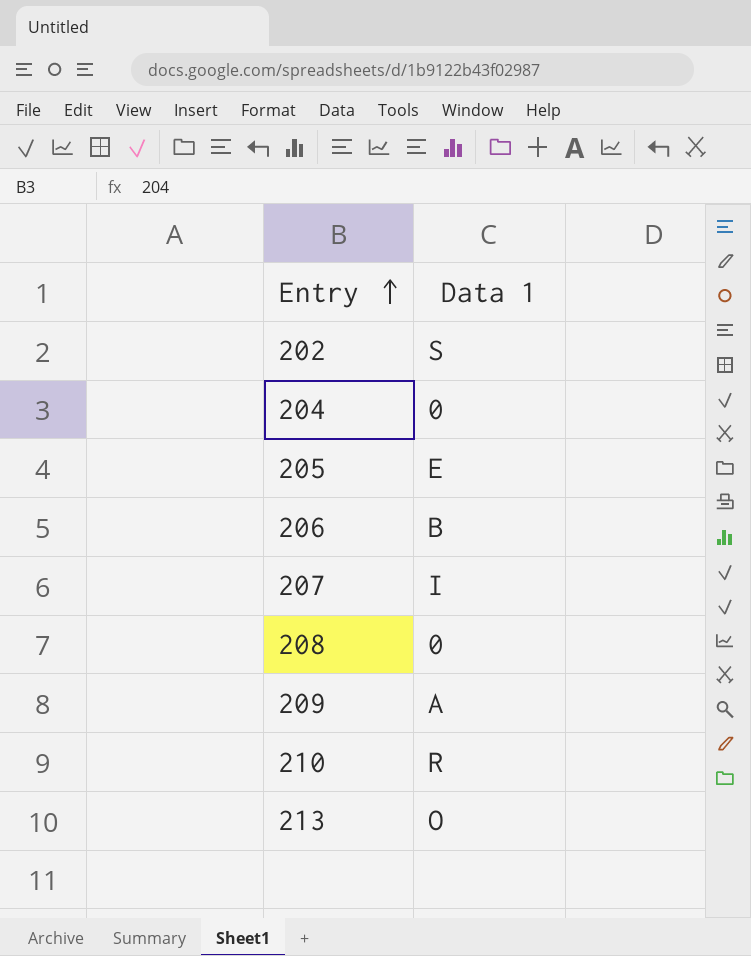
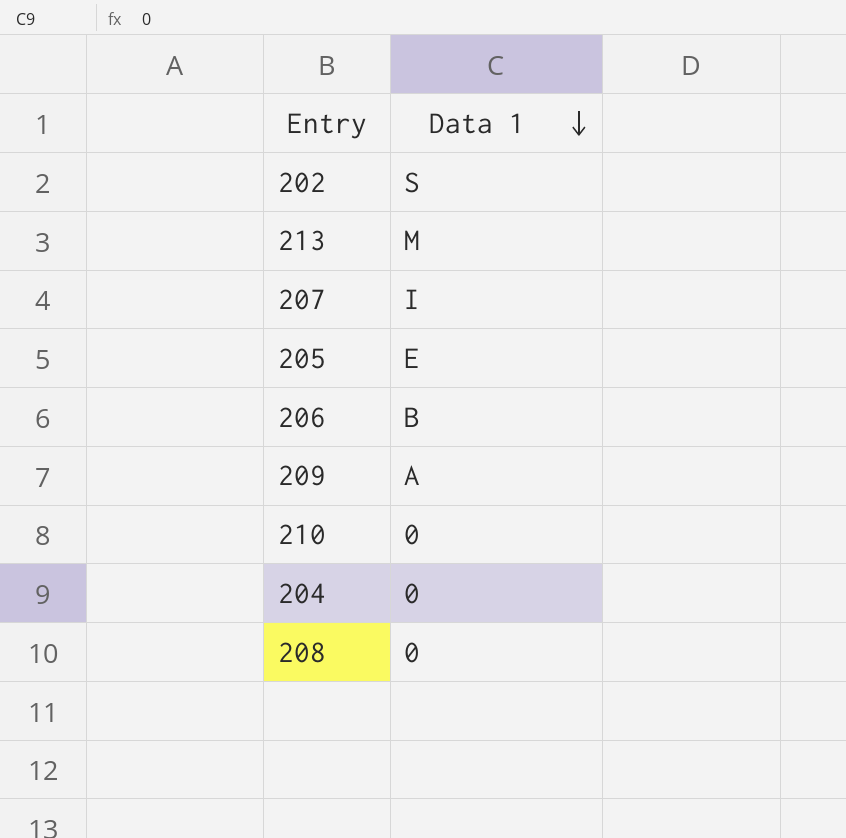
row order: Entry ascending -> Data 1 descending
213 | Data 1: O -> M
210 | Data 1: R -> 0

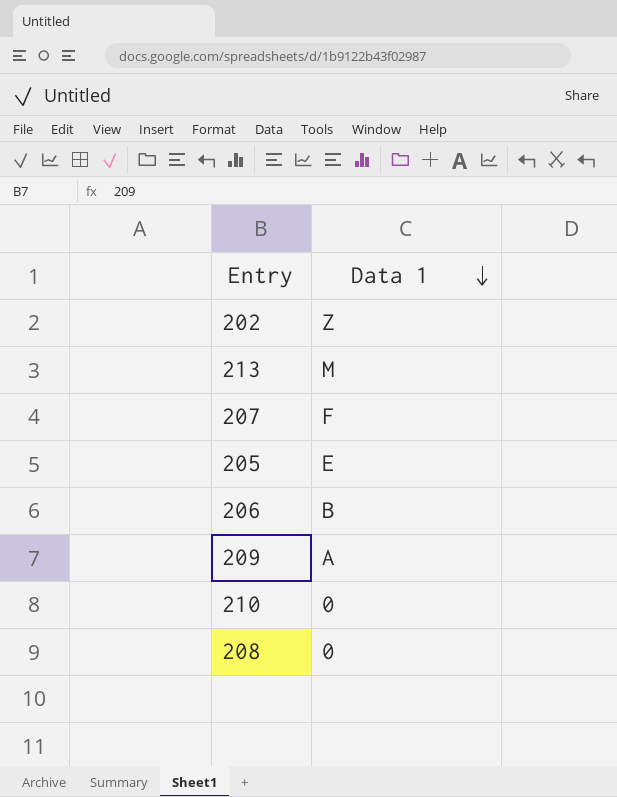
row 204: 0 -> none
202 | Data 1: S -> Z
207 | Data 1: I -> F

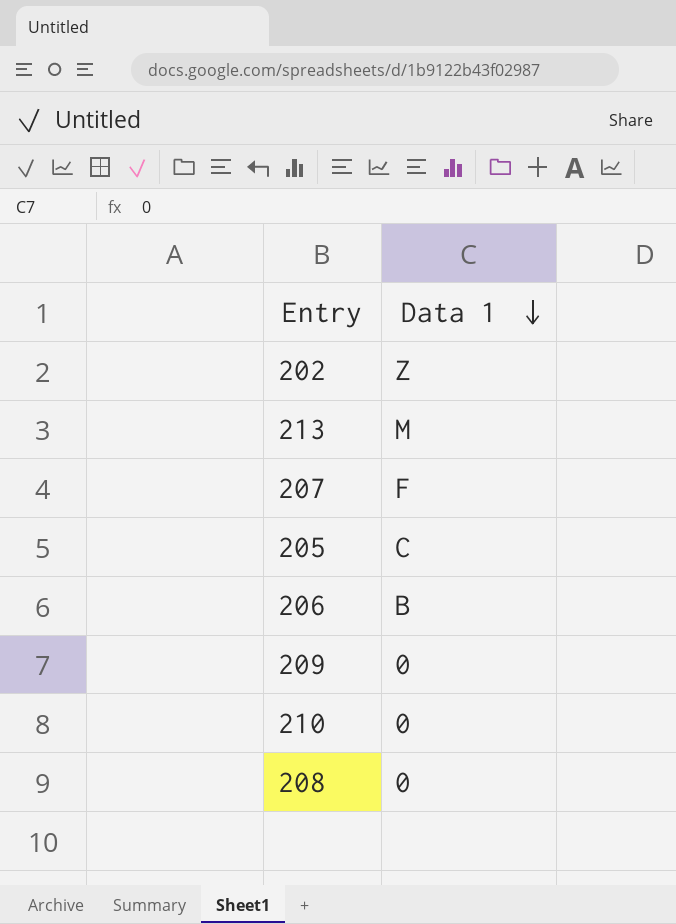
205 | Data 1: E -> C
209 | Data 1: A -> 0

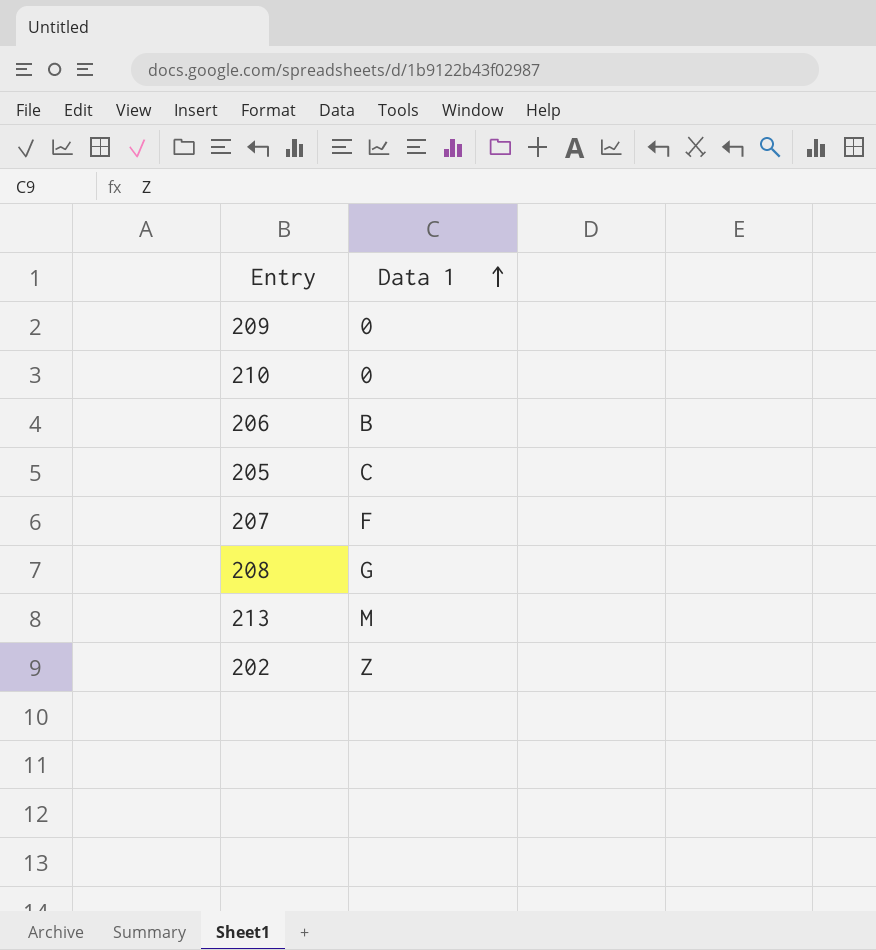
row order: Data 1 descending -> Data 1 ascending
208 | Data 1: 0 -> G

